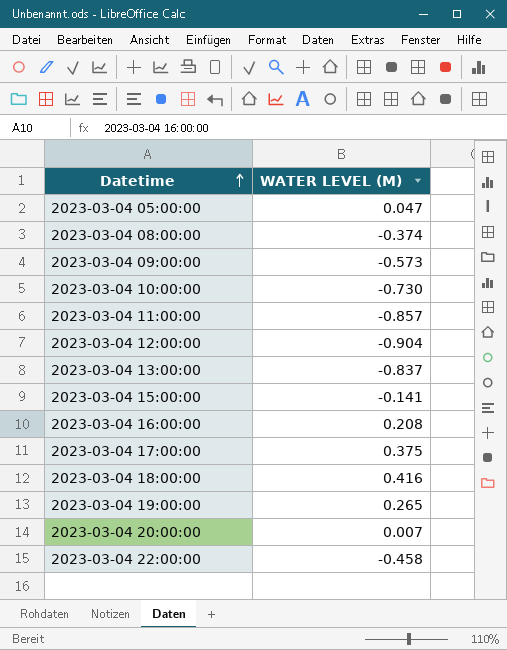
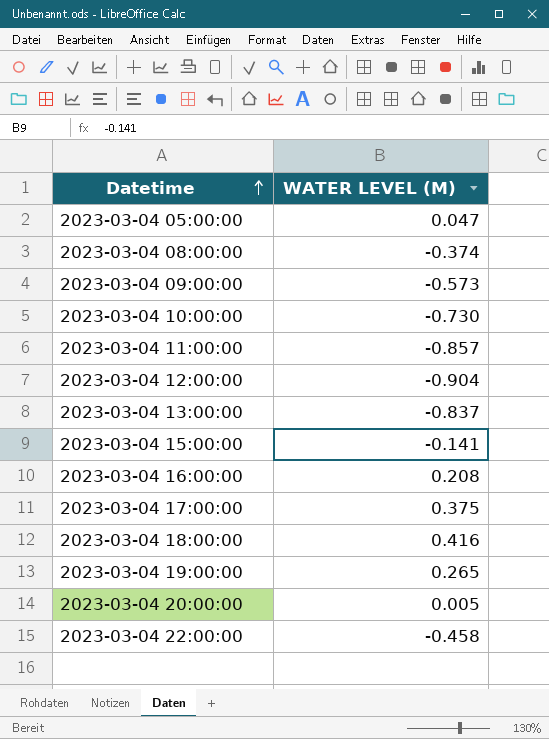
2023-03-04 20:00:00 | WATER LEVEL (M): 0.007 -> 0.005

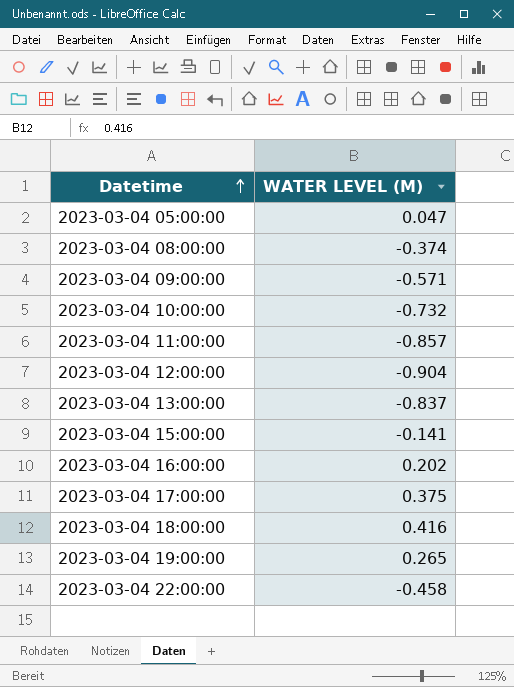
row 2023-03-04 20:00:00: 0.005 -> none
2023-03-04 09:00:00 | WATER LEVEL (M): -0.573 -> -0.571
2023-03-04 10:00:00 | WATER LEVEL (M): -0.730 -> -0.732
2023-03-04 16:00:00 | WATER LEVEL (M): 0.208 -> 0.202

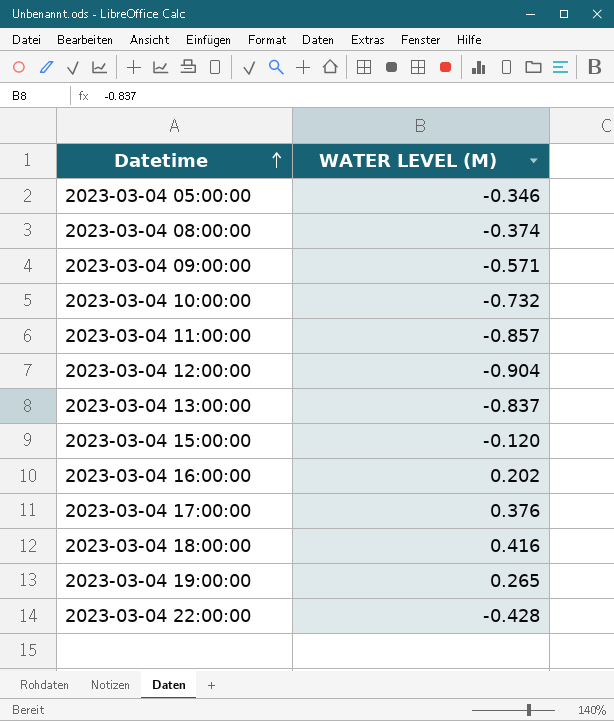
2023-03-04 05:00:00 | WATER LEVEL (M): 0.047 -> -0.346
2023-03-04 15:00:00 | WATER LEVEL (M): -0.141 -> -0.120
2023-03-04 17:00:00 | WATER LEVEL (M): 0.375 -> 0.376
2023-03-04 22:00:00 | WATER LEVEL (M): -0.458 -> -0.428

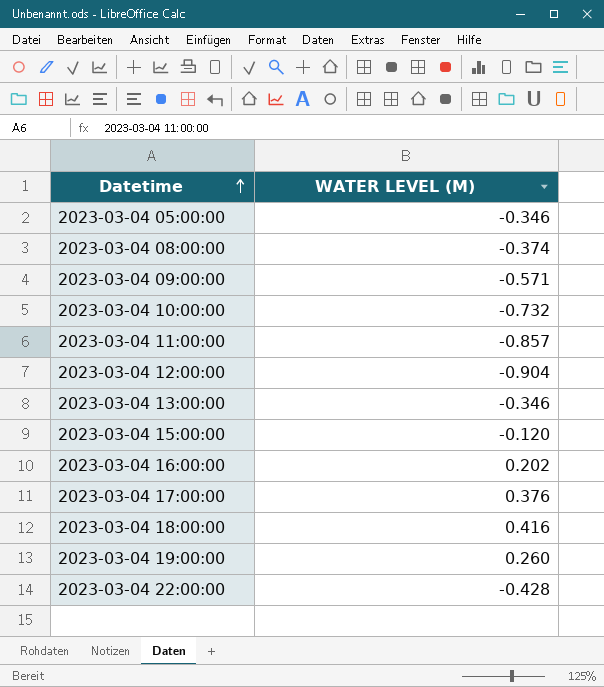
2023-03-04 13:00:00 | WATER LEVEL (M): -0.837 -> -0.346
2023-03-04 19:00:00 | WATER LEVEL (M): 0.265 -> 0.260

